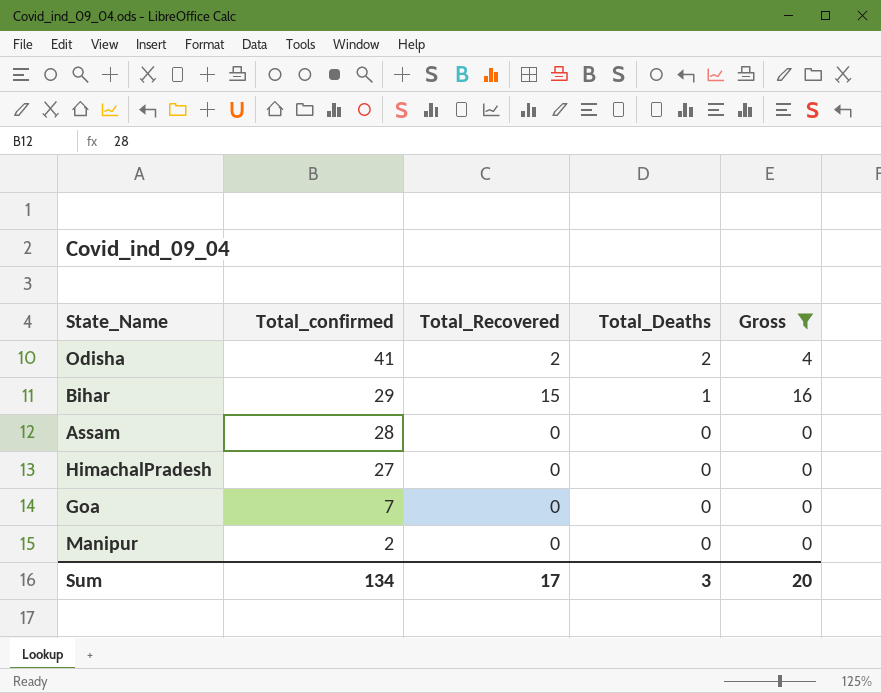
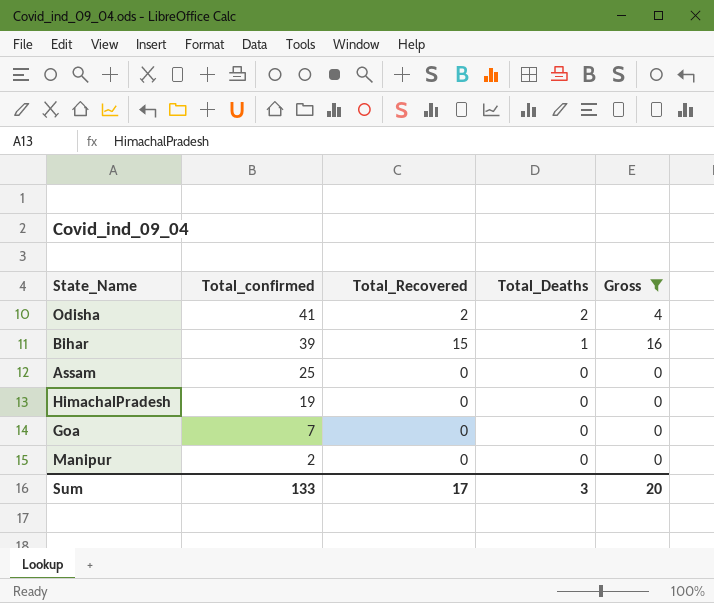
Bihar | Total_confirmed: 29 -> 39
Assam | Total_confirmed: 28 -> 25
HimachalPradesh | Total_confirmed: 27 -> 19
Sum | Total_confirmed: 134 -> 133

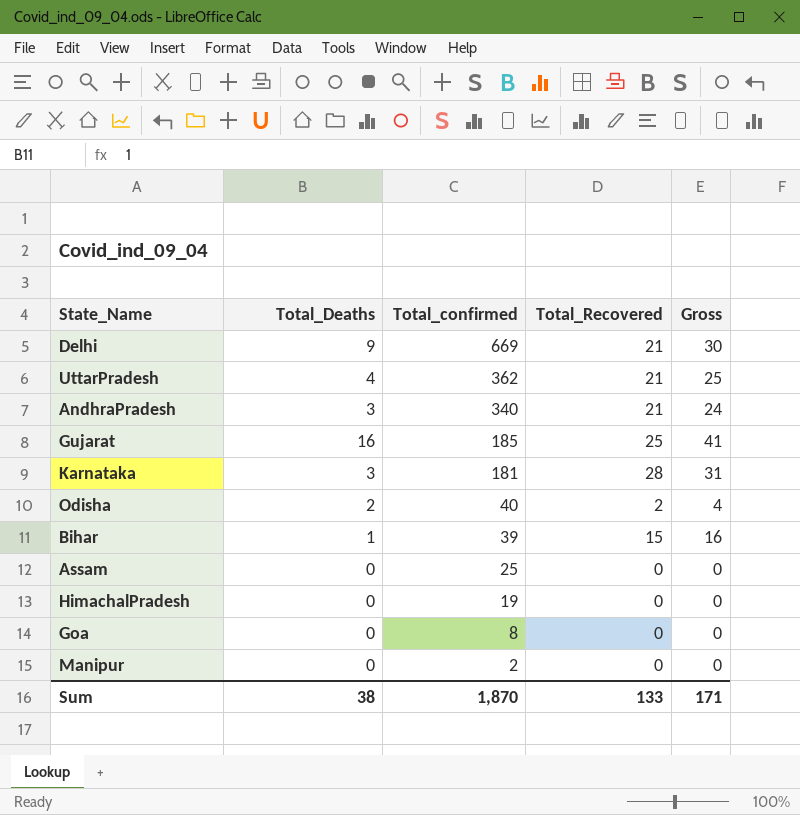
filter: Gross <= 16 -> none
column Total_Deaths | position: 4 -> 2
Odisha | Total_confirmed: 41 -> 40
Goa | Total_confirmed: 7 -> 8
Sum | Total_Deaths: 3 -> 38
Sum | Total_confirmed: 133 -> 1,870
Sum | Total_Recovered: 17 -> 133
Sum | Gross: 20 -> 171

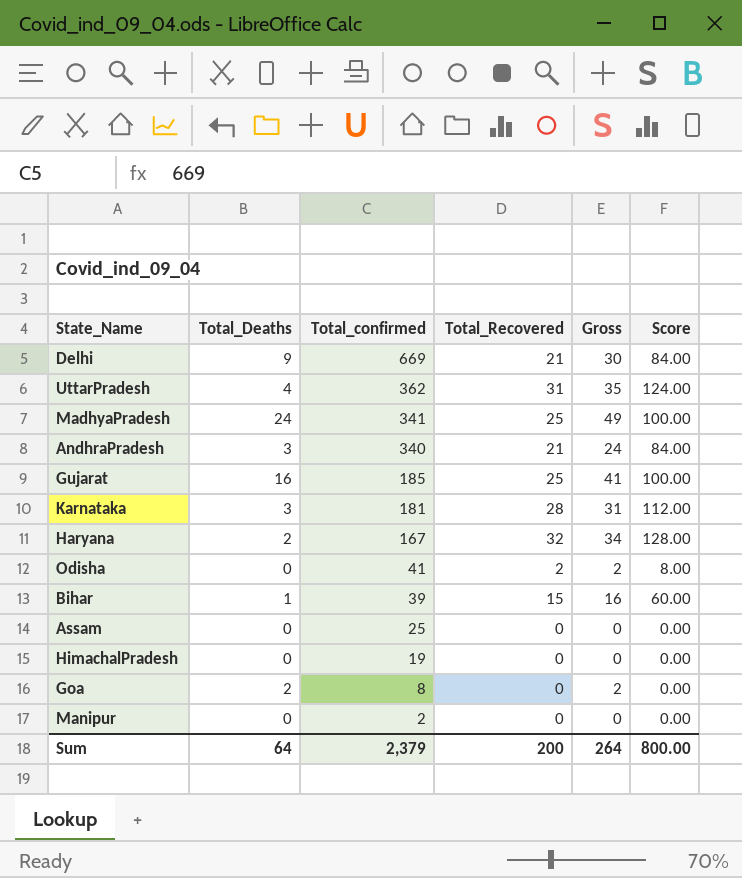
column Score | formula: none -> [Total_Recovered] * 4
UttarPradesh | Total_Recovered: 21 -> 31
UttarPradesh | Gross: 25 -> 35
row MadhyaPradesh: none -> 24 | 341 | 25 | 49 | 100.00
row Haryana: none -> 2 | 167 | 32 | 34 | 128.00
Odisha | Total_Deaths: 2 -> 0
Odisha | Total_confirmed: 40 -> 41
Odisha | Gross: 4 -> 2
Goa | Total_Deaths: 0 -> 2
Goa | Gross: 0 -> 2
Sum | Total_Deaths: 38 -> 64
Sum | Total_confirmed: 1,870 -> 2,379
Sum | Total_Recovered: 133 -> 200
Sum | Gross: 171 -> 264

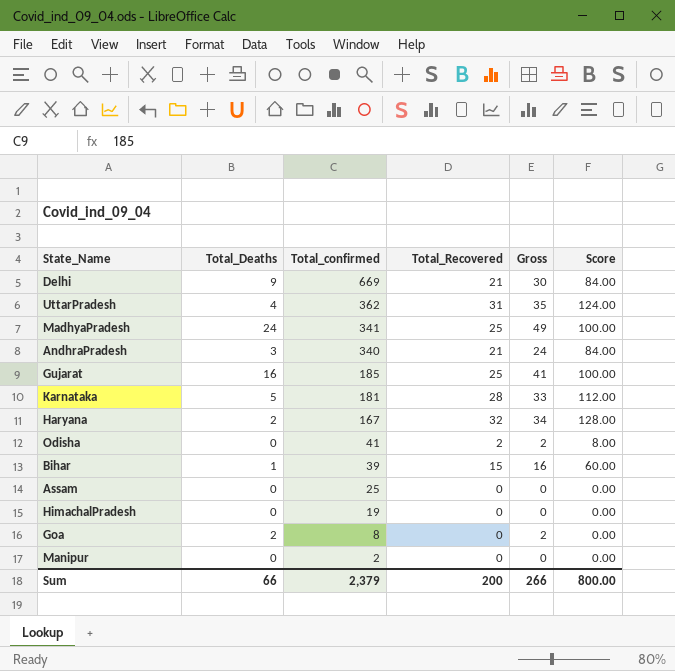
Karnataka | Total_Deaths: 3 -> 5
Karnataka | Gross: 31 -> 33
Sum | Total_Deaths: 64 -> 66
Sum | Gross: 264 -> 266

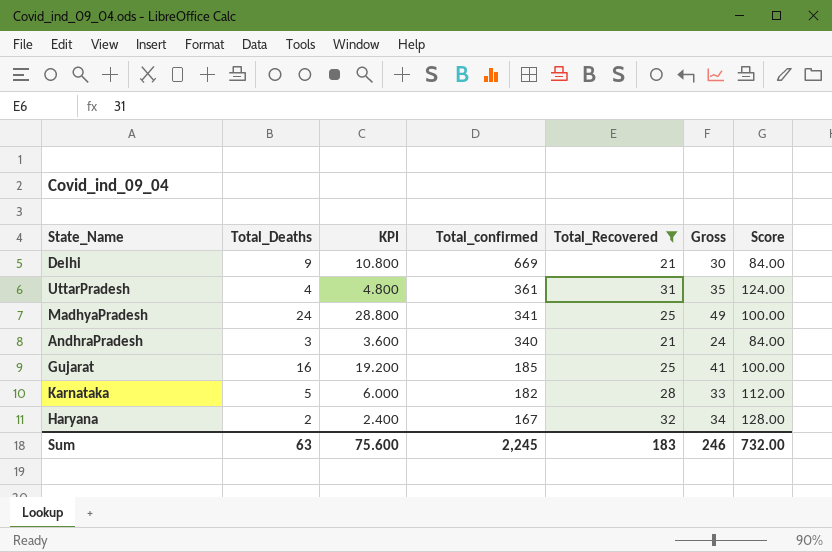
filter: none -> Total_Recovered >= 21
column KPI | formula: none -> [Total_Deaths] * 1.2
UttarPradesh | Total_confirmed: 362 -> 361
Karnataka | Total_confirmed: 181 -> 182
Sum | Total_Deaths: 66 -> 63
Sum | Total_confirmed: 2,379 -> 2,245
Sum | Total_Recovered: 200 -> 183
Sum | Gross: 266 -> 246
Sum | Score: 800.00 -> 732.00

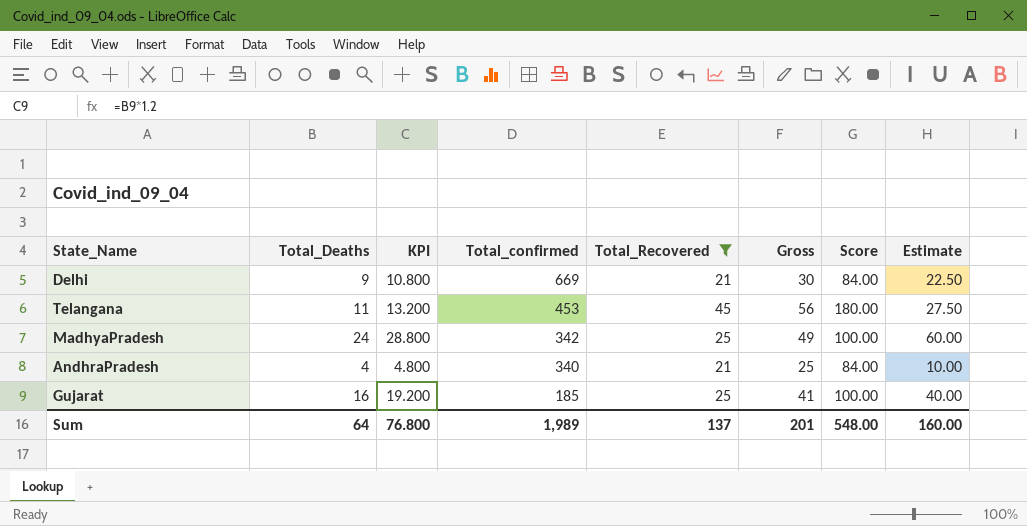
column Estimate | formula: none -> [Total_Deaths] * 2.5
row UttarPradesh: 4 | 4.800 | 361 | 31 | 35 | 124.00 -> none
row Karnataka: 5 | 6.000 | 182 | 28 | 33 | 112.00 -> none
row Haryana: 2 | 2.400 | 167 | 32 | 34 | 128.00 -> none
row Telangana: none -> 11 | 13.200 | 453 | 45 | 56 | 180.00 | 27.50
MadhyaPradesh | Total_confirmed: 341 -> 342
AndhraPradesh | Total_Deaths: 3 -> 4
AndhraPradesh | KPI: 3.600 -> 4.800
AndhraPradesh | Gross: 24 -> 25
Sum | Total_Deaths: 63 -> 64
Sum | KPI: 75.600 -> 76.800
Sum | Total_confirmed: 2,245 -> 1,989
Sum | Total_Recovered: 183 -> 137
Sum | Gross: 246 -> 201
Sum | Score: 732.00 -> 548.00

